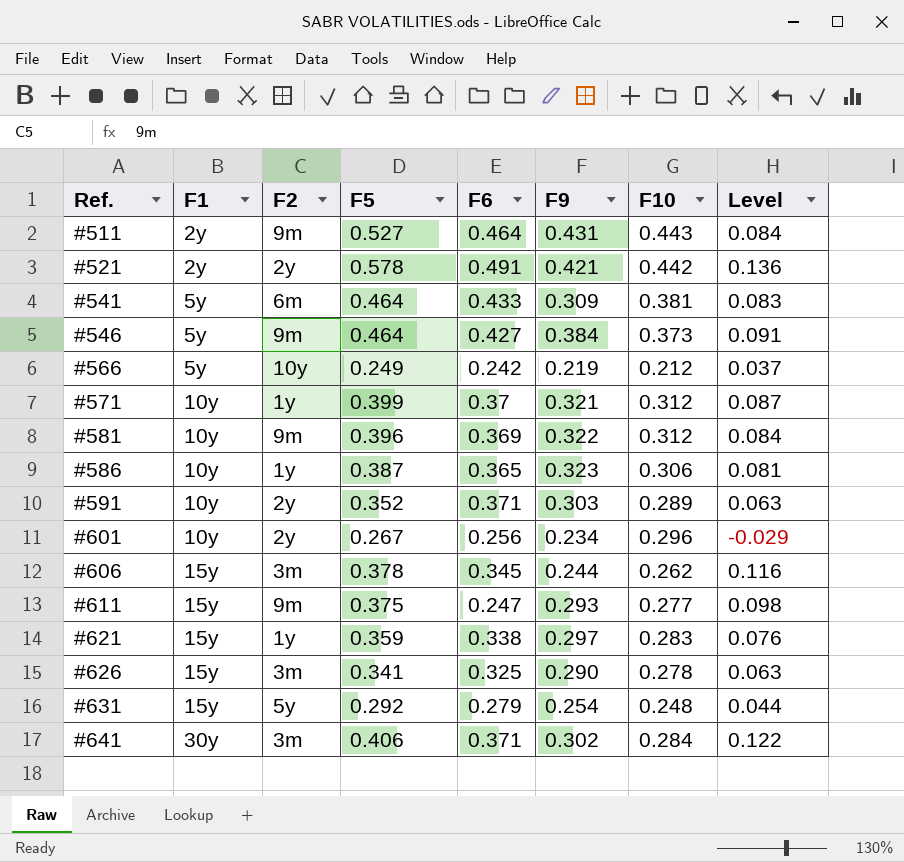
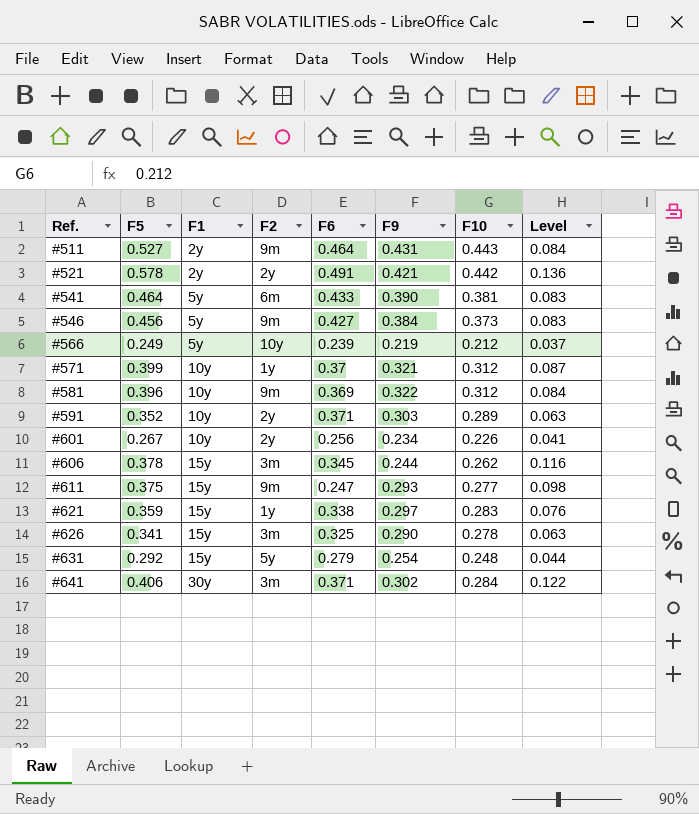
column F5 | position: 4 -> 2
row #586: 10y | 1y | 0.387 | 0.365 | 0.323 | 0.306 | 0.081 -> none
#541 | F9: 0.309 -> 0.390
#546 | F5: 0.464 -> 0.456
#546 | Level: 0.091 -> 0.083
#566 | F6: 0.242 -> 0.239
#601 | F10: 0.296 -> 0.226
#601 | Level: -0.029 -> 0.041

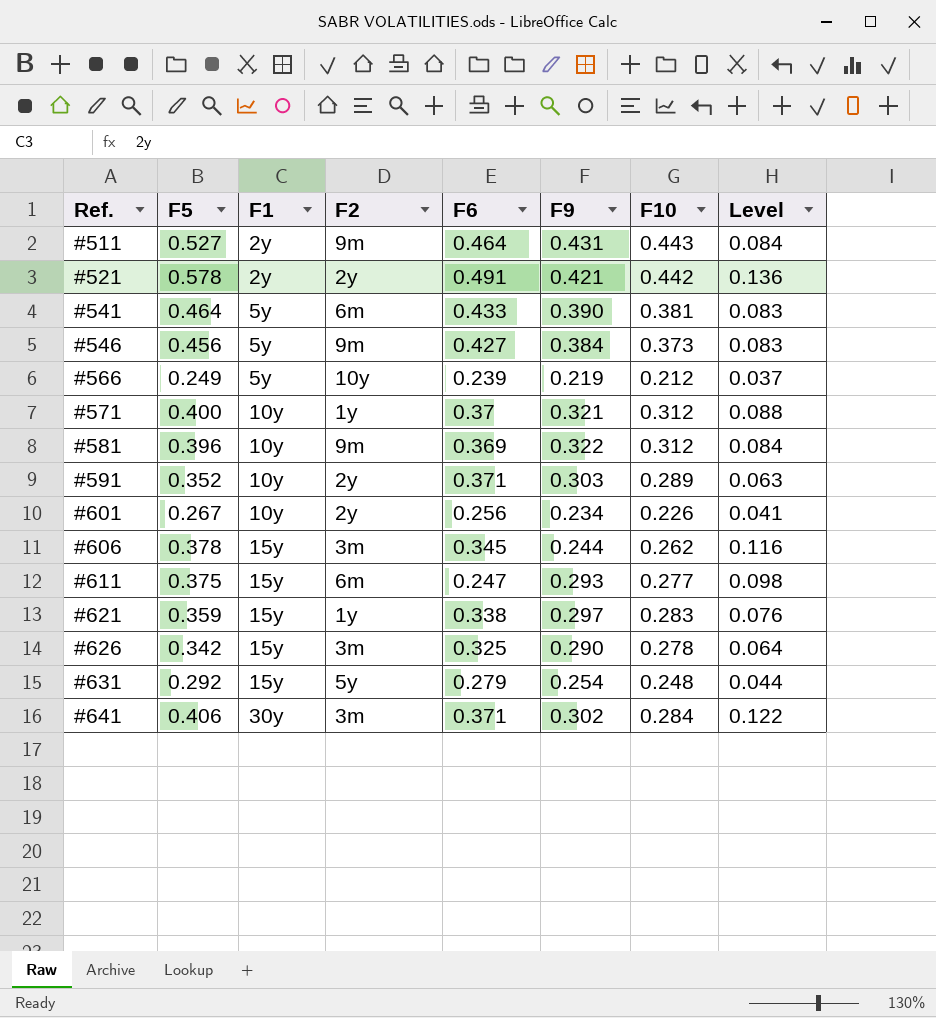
#571 | F5: 0.399 -> 0.400
#571 | Level: 0.087 -> 0.088
#611 | F2: 9m -> 6m
#626 | F5: 0.341 -> 0.342
#626 | Level: 0.063 -> 0.064

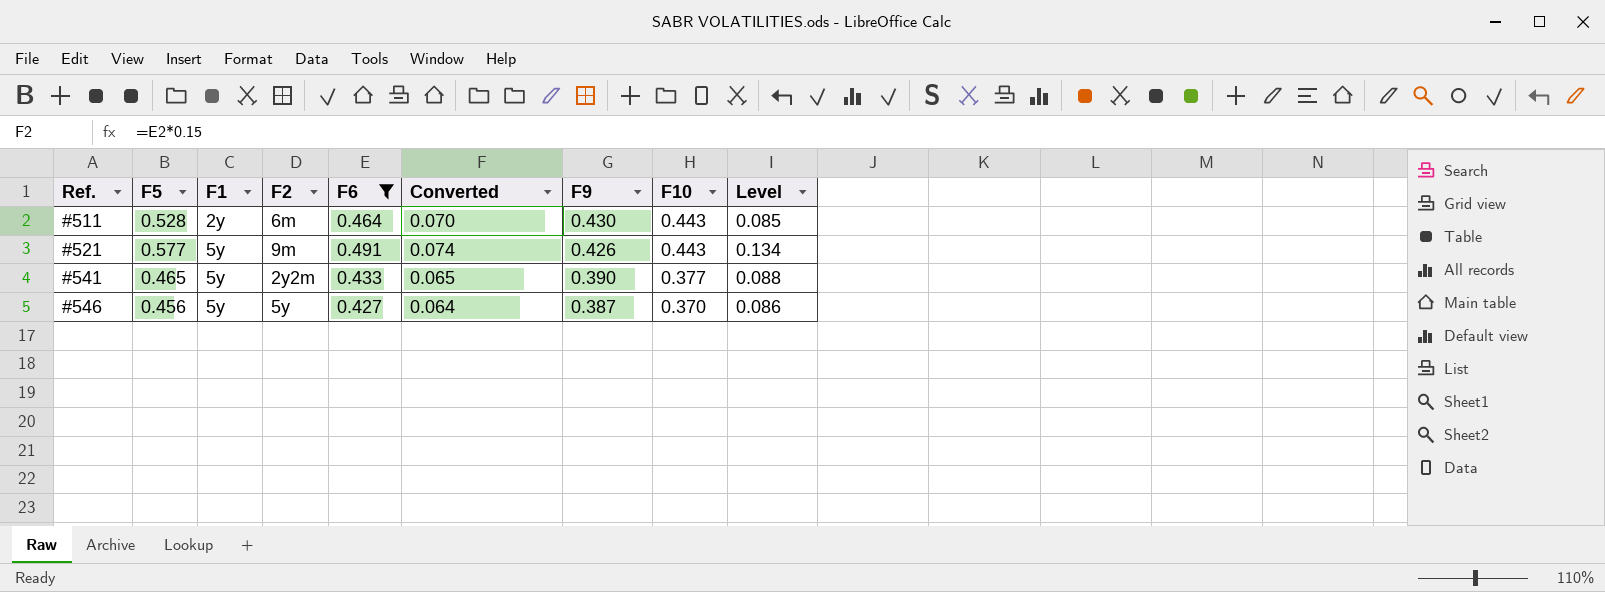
filter: none -> F6 >= 0.427
column Converted | formula: none -> [F6] * 0.15
#511 | F5: 0.527 -> 0.528
#511 | F2: 9m -> 6m
#511 | F9: 0.431 -> 0.430
#511 | Level: 0.084 -> 0.085
#521 | F5: 0.578 -> 0.577
#521 | F1: 2y -> 5y
#521 | F2: 2y -> 9m
#521 | F9: 0.421 -> 0.426
#521 | F10: 0.442 -> 0.443
#521 | Level: 0.136 -> 0.134
#541 | F5: 0.464 -> 0.465
#541 | F2: 6m -> 2y2m
#541 | F10: 0.381 -> 0.377
#541 | Level: 0.083 -> 0.088
#546 | F2: 9m -> 5y
#546 | F9: 0.384 -> 0.387
#546 | F10: 0.373 -> 0.370
#546 | Level: 0.083 -> 0.086

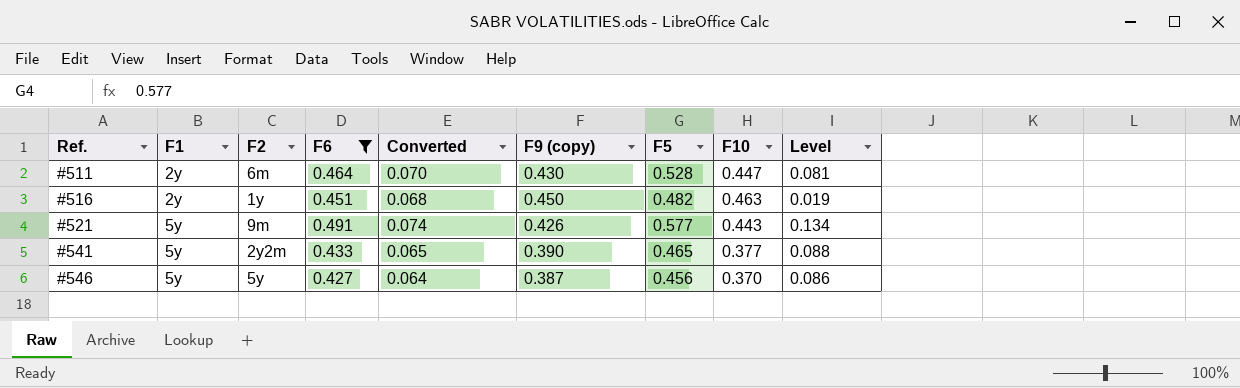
column name: F9 -> F9 (copy)
column F5 | position: 2 -> 7
#511 | F10: 0.443 -> 0.447
#511 | Level: 0.085 -> 0.081
row #516: none -> 2y | 1y | 0.451 | 0.068 | 0.450 | 0.482 | 0.463 | 0.019

